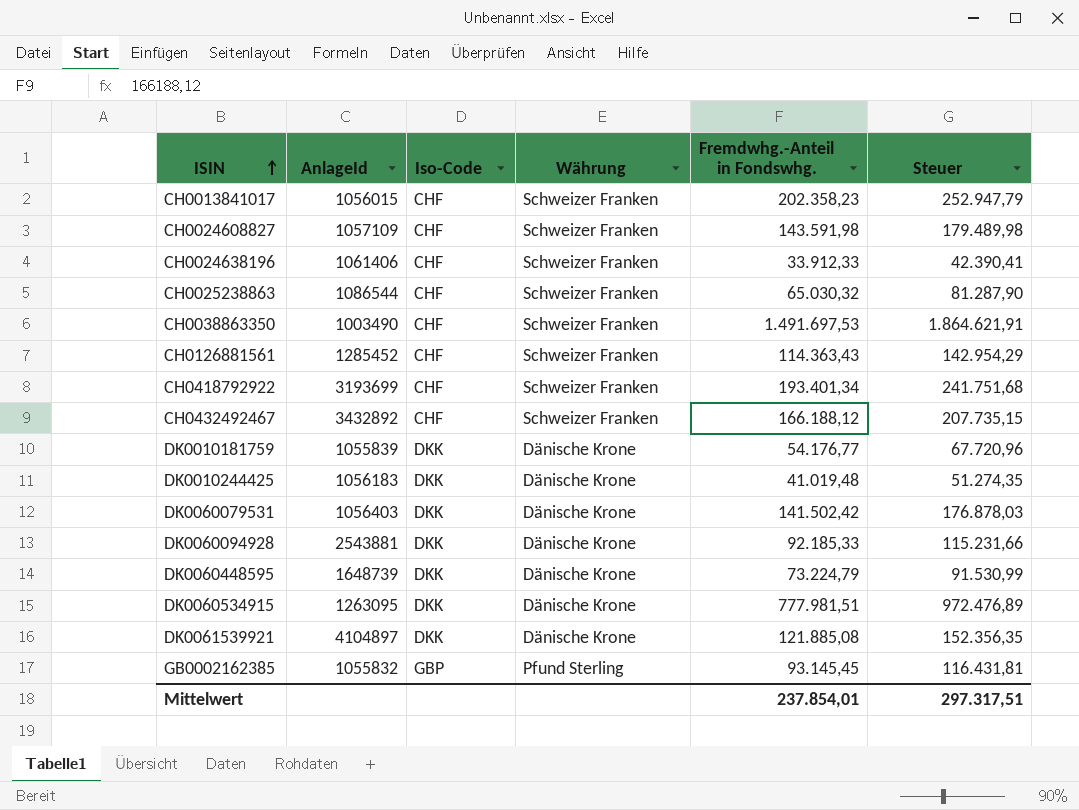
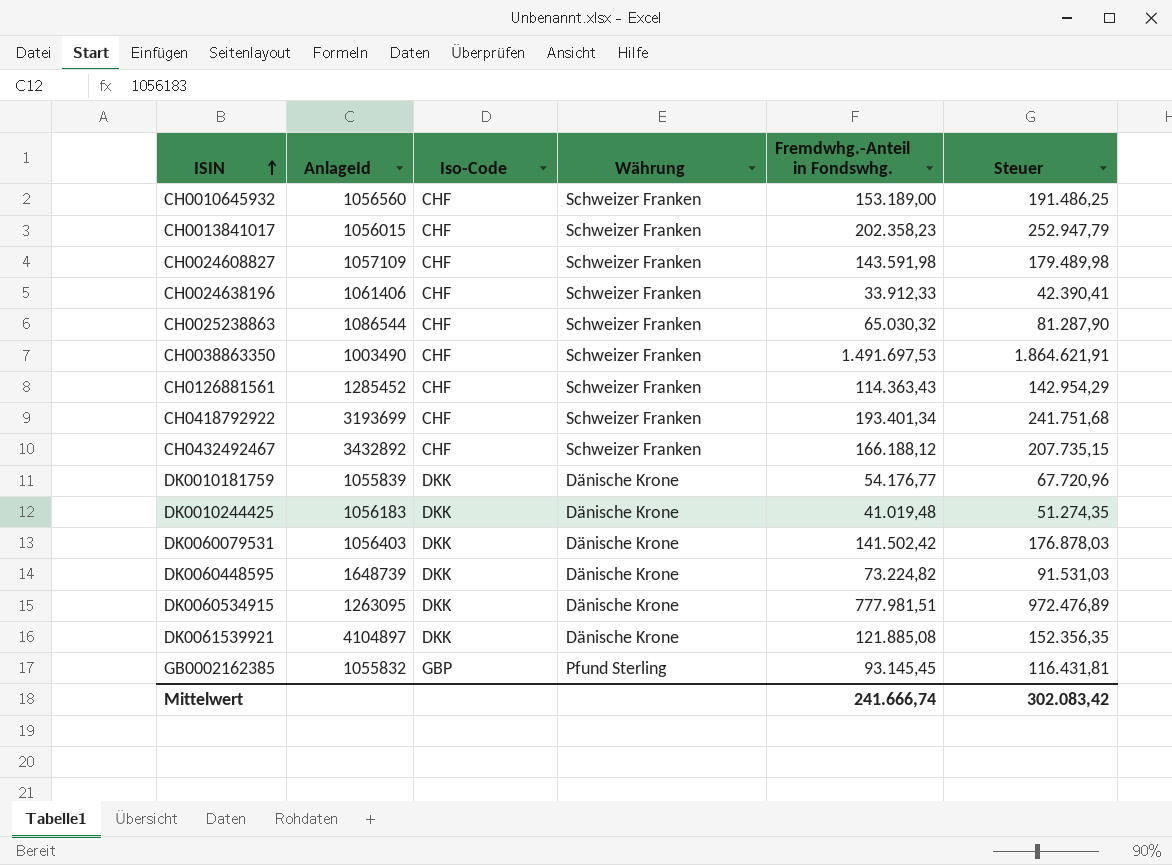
row DK0060094928: 2543881 | DKK | Dänische Krone | 92.185,33 | 115.231,66 -> none
row CH0010645932: none -> 1056560 | CHF | Schweizer Franken | 153.189,00 | 191.486,25
DK0060448595 | Fremdwhg.-Anteil in Fondswhg.: 73.224,79 -> 73.224,82
DK0060448595 | Steuer: 91.530,99 -> 91.531,03
Mittelwert | Fremdwhg.-Anteil in Fondswhg.: 237.854,01 -> 241.666,74
Mittelwert | Steuer: 297.317,51 -> 302.083,42

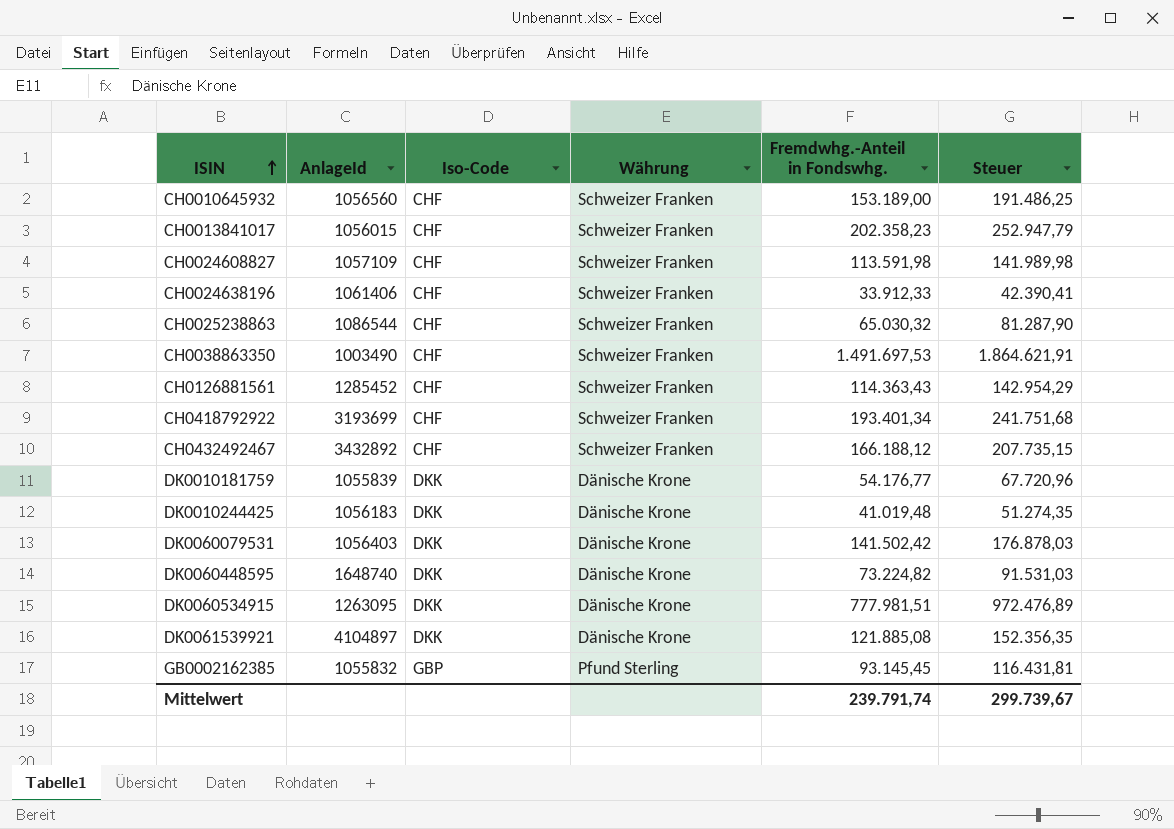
CH0024608827 | Fremdwhg.-Anteil in Fondswhg.: 143.591,98 -> 113.591,98
CH0024608827 | Steuer: 179.489,98 -> 141.989,98
DK0060448595 | AnlageId: 1648739 -> 1648740
Mittelwert | Fremdwhg.-Anteil in Fondswhg.: 241.666,74 -> 239.791,74
Mittelwert | Steuer: 302.083,42 -> 299.739,67

